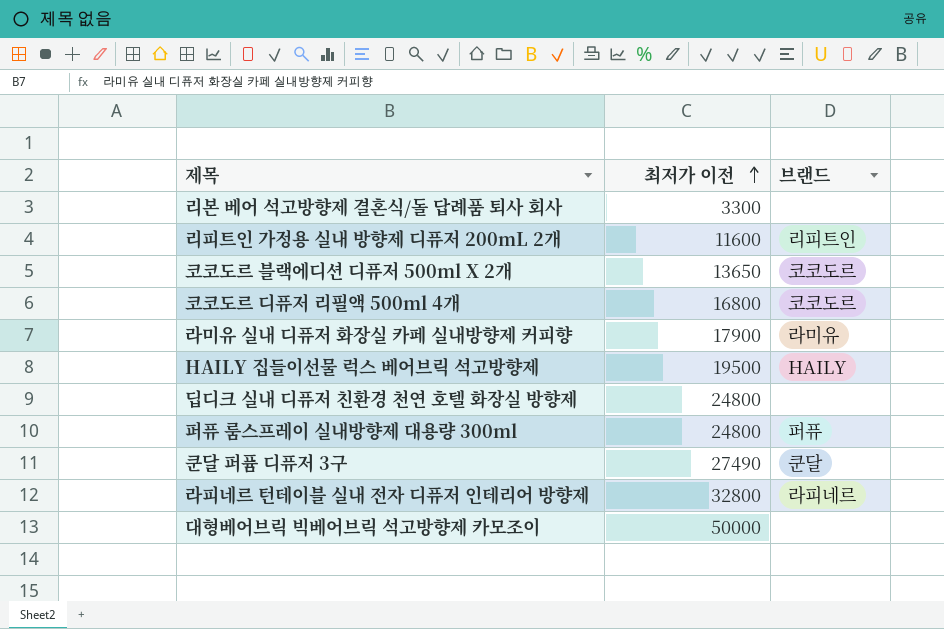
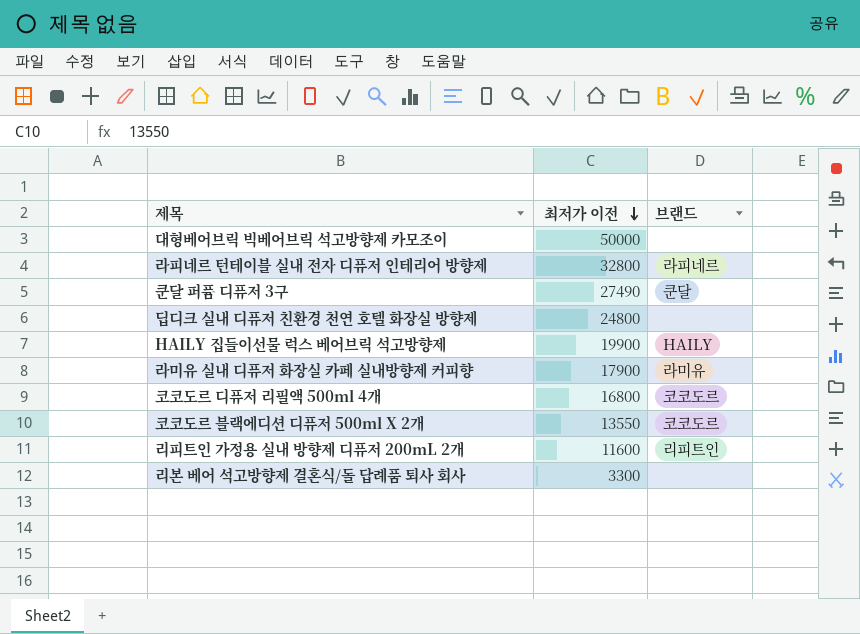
row order: 최저가 이전 ascending -> 최저가 이전 descending
row 퍼퓨 룸스프레이 실내방향제 대용량 300ml: 24800 | 퍼퓨 -> none
HAILY 집들이선물 럭스 베어브릭 석고방향제 | 최저가 이전: 19500 -> 19900
코코도르 블랙에디션 디퓨저 500ml X 2개 | 최저가 이전: 13650 -> 13550

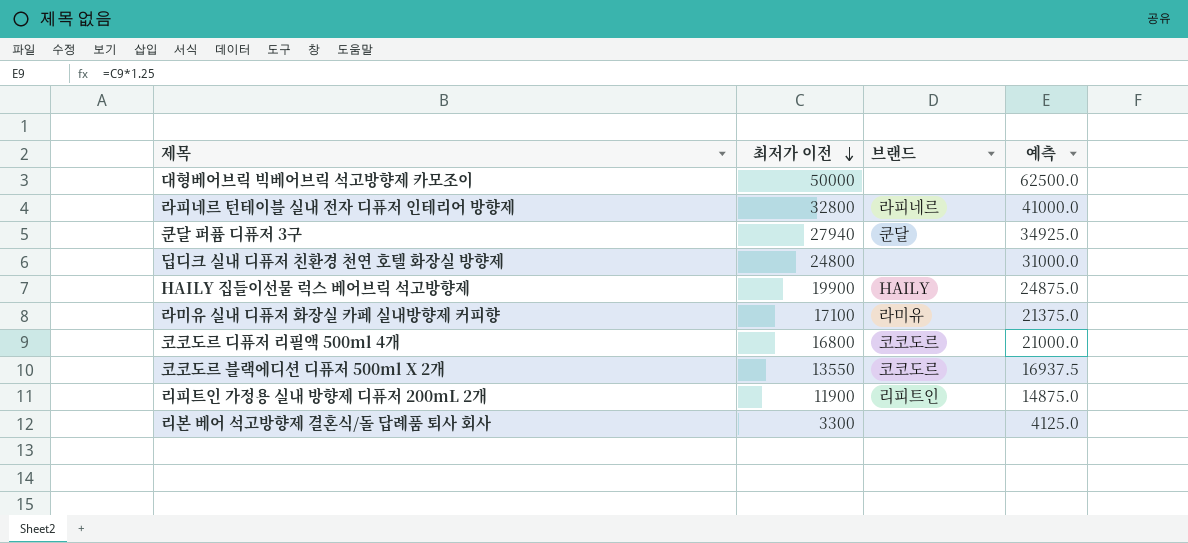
column 예측 | formula: none -> [최저가 이전] * 1.25
쿤달 퍼퓸 디퓨저 3구 | 최저가 이전: 27490 -> 27940
라미유 실내 디퓨저 화장실 카페 실내방향제 커피향 | 최저가 이전: 17900 -> 17100
리피트인 가정용 실내 방향제 디퓨저 200mL 2개 | 최저가 이전: 11600 -> 11900

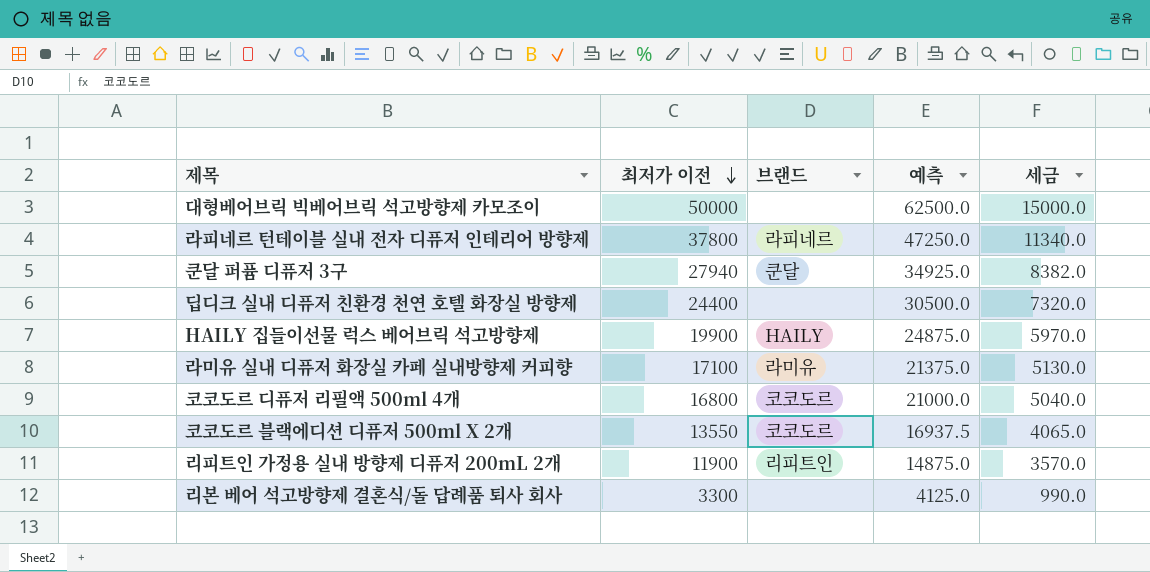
column 세금 | formula: none -> [최저가 이전] * 0.3
라피네르 턴테이블 실내 전자 디퓨저 인테리어 방향제 | 최저가 이전: 32800 -> 37800
라피네르 턴테이블 실내 전자 디퓨저 인테리어 방향제 | 예측: 41000.0 -> 47250.0
딥디크 실내 디퓨저 친환경 천연 호텔 화장실 방향제 | 최저가 이전: 24800 -> 24400
딥디크 실내 디퓨저 친환경 천연 호텔 화장실 방향제 | 예측: 31000.0 -> 30500.0

